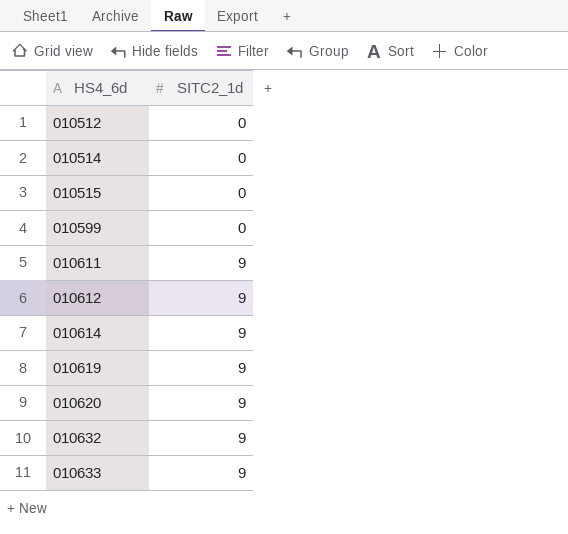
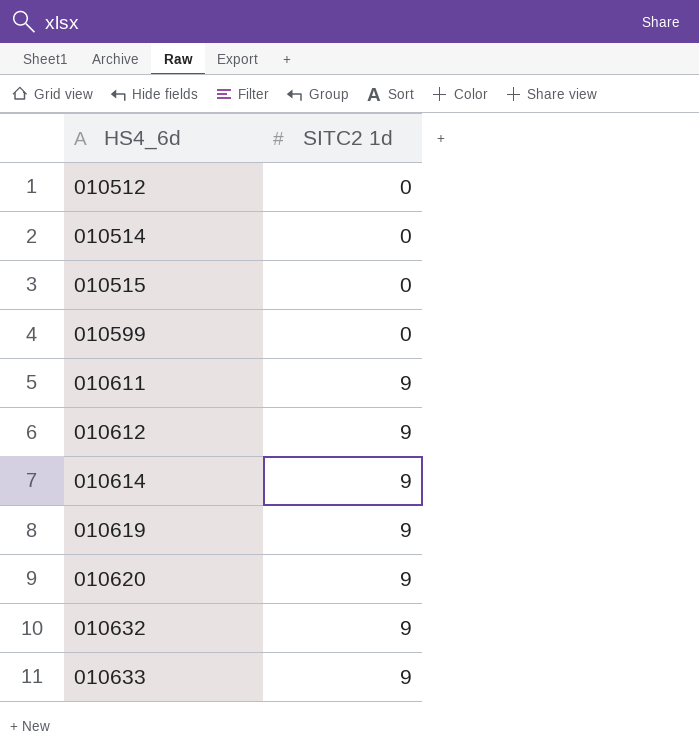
column name: SITC2_1d -> SITC2 1d

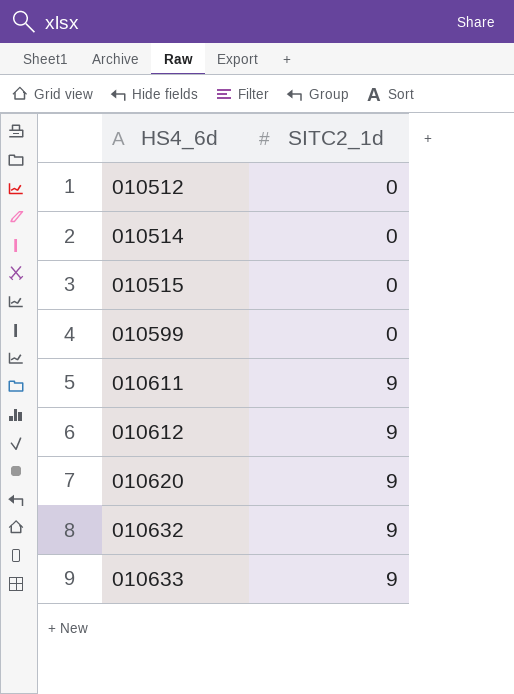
column name: SITC2 1d -> SITC2_1d
row 010614: 9 -> none
row 010619: 9 -> none

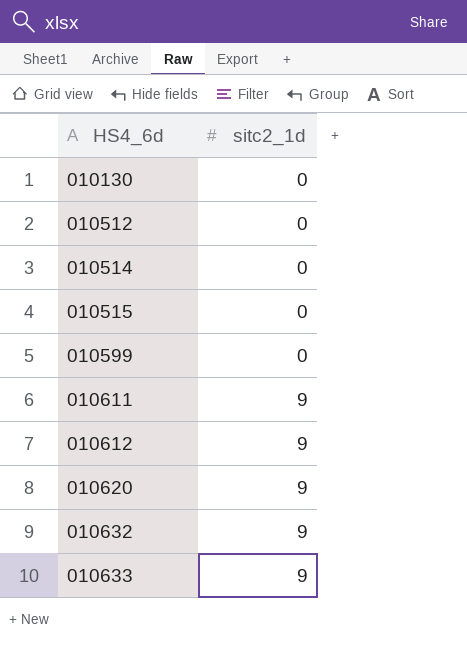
column name: SITC2_1d -> sitc2_1d
row 010130: none -> 0

